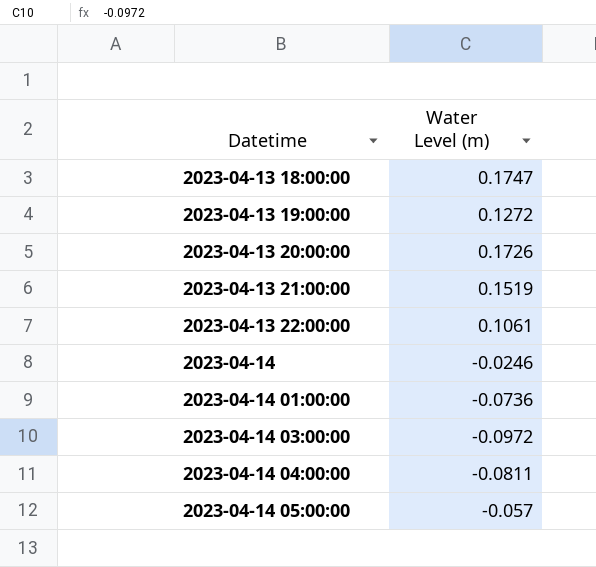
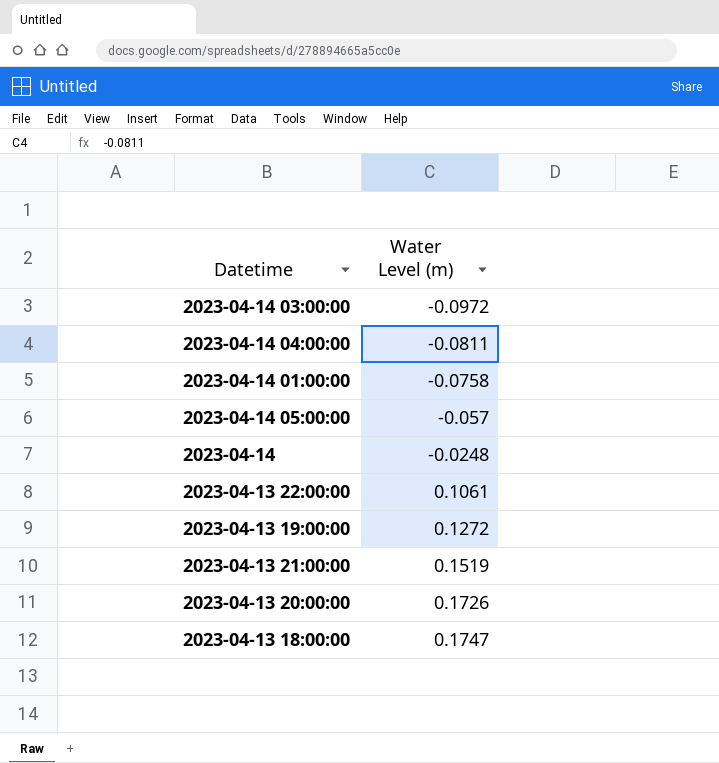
row order: Datetime ascending -> Water Level (m) ascending
2023-04-14 01:00:00 | Water Level (m): -0.0736 -> -0.0758
2023-04-14 | Water Level (m): -0.0246 -> -0.0248

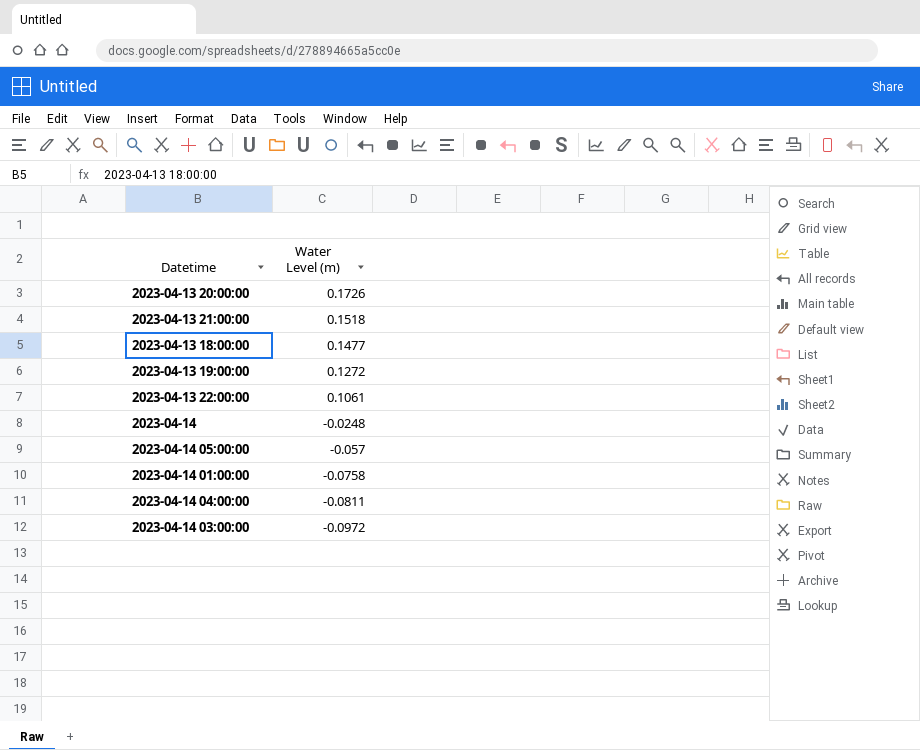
row order: Water Level (m) ascending -> Water Level (m) descending
2023-04-13 21:00:00 | Water Level (m): 0.1519 -> 0.1518
2023-04-13 18:00:00 | Water Level (m): 0.1747 -> 0.1477

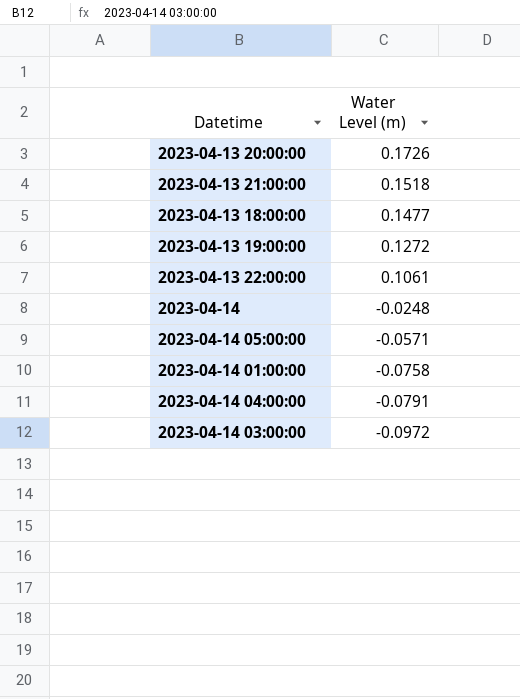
2023-04-14 05:00:00 | Water Level (m): -0.057 -> -0.0571
2023-04-14 04:00:00 | Water Level (m): -0.0811 -> -0.0791

